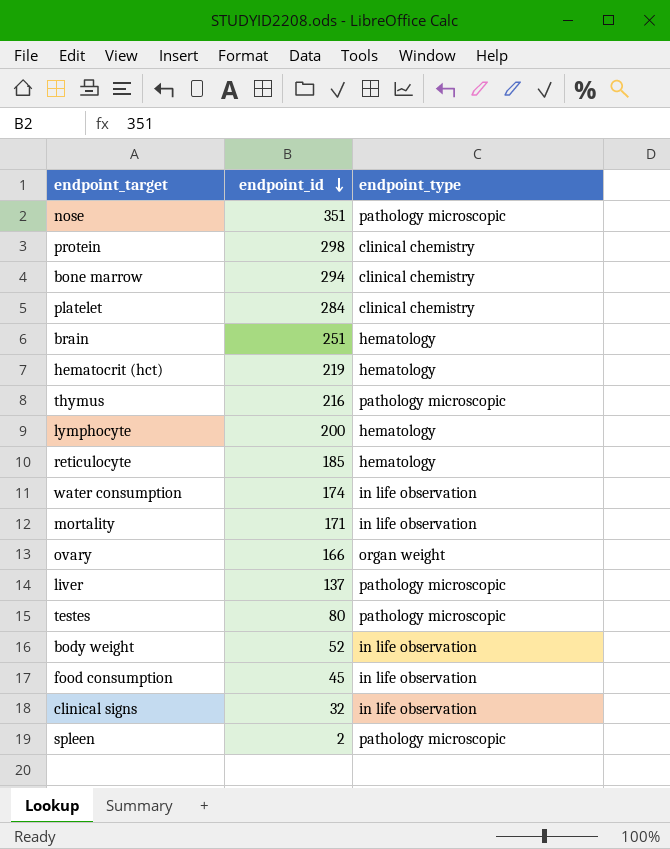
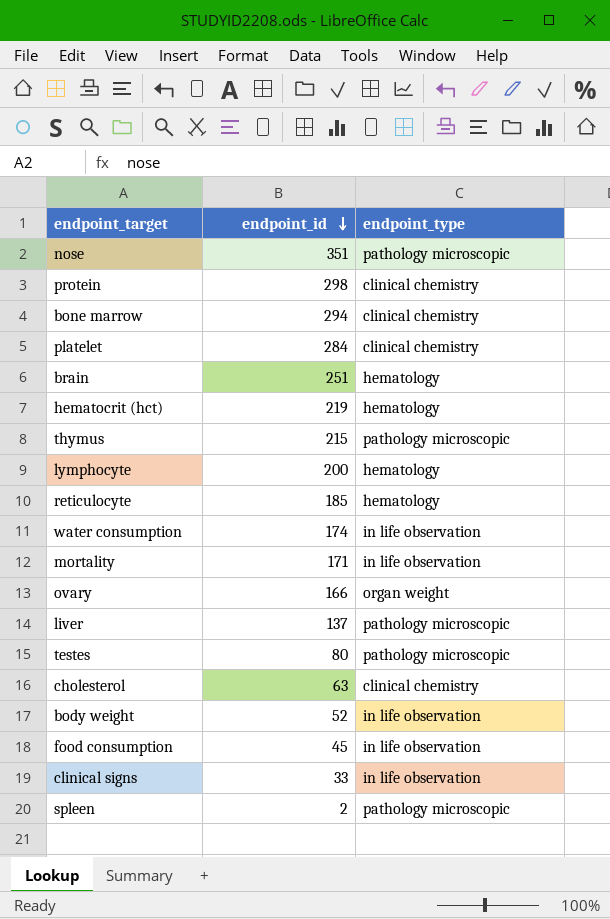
thymus | endpoint_id: 216 -> 215
row cholesterol: none -> 63 | clinical chemistry
clinical signs | endpoint_id: 32 -> 33

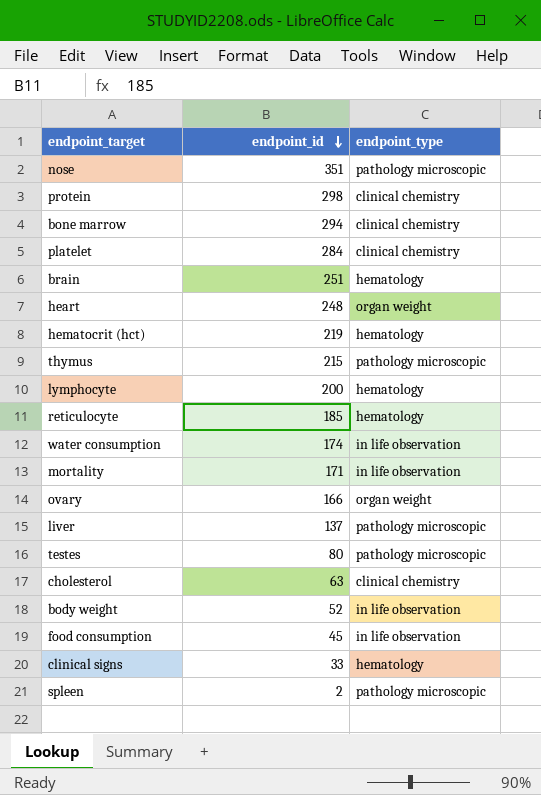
row heart: none -> 248 | organ weight
clinical signs | endpoint_type: in life observation -> hematology

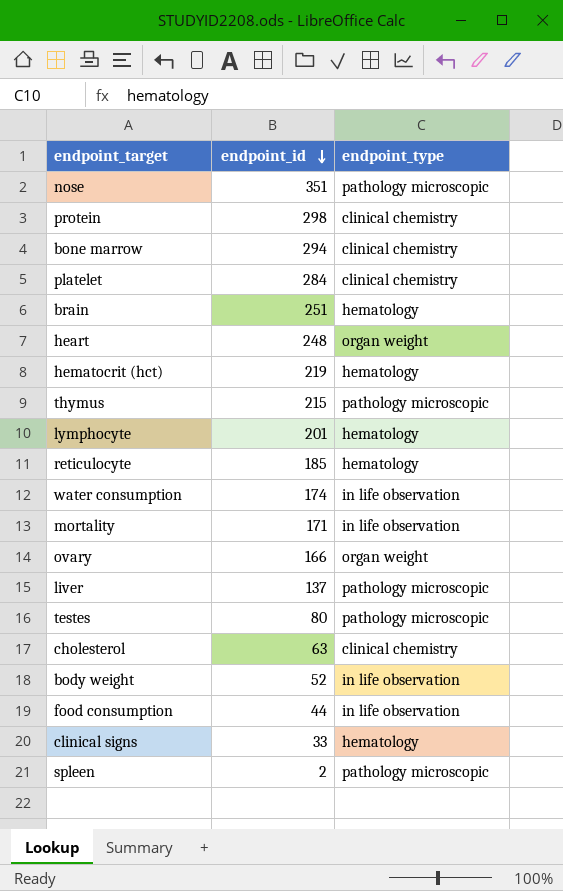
lymphocyte | endpoint_id: 200 -> 201
food consumption | endpoint_id: 45 -> 44

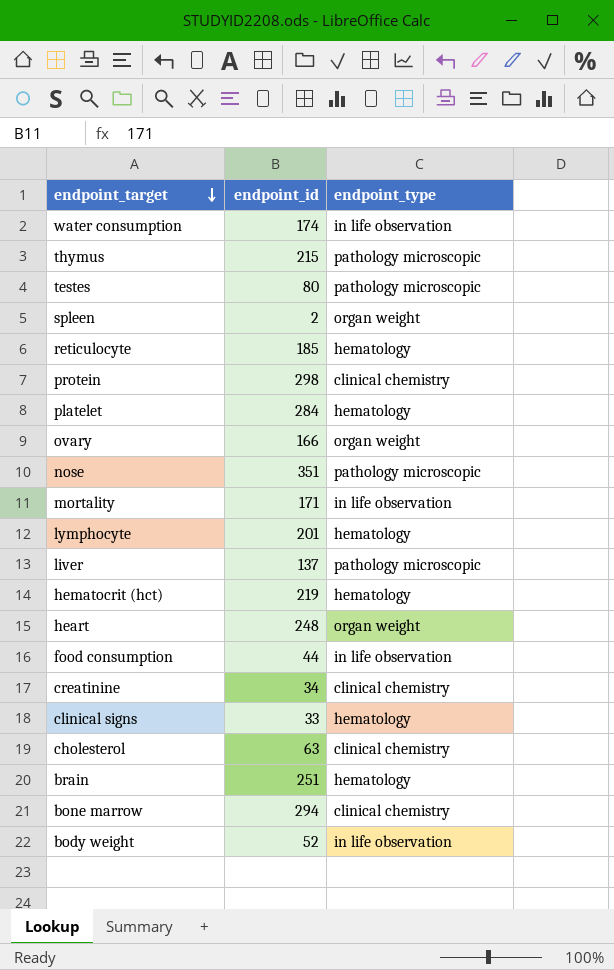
row order: endpoint_id descending -> endpoint_target descending
spleen | endpoint_type: pathology microscopic -> organ weight
platelet | endpoint_type: clinical chemistry -> hematology
row creatinine: none -> 34 | clinical chemistry

